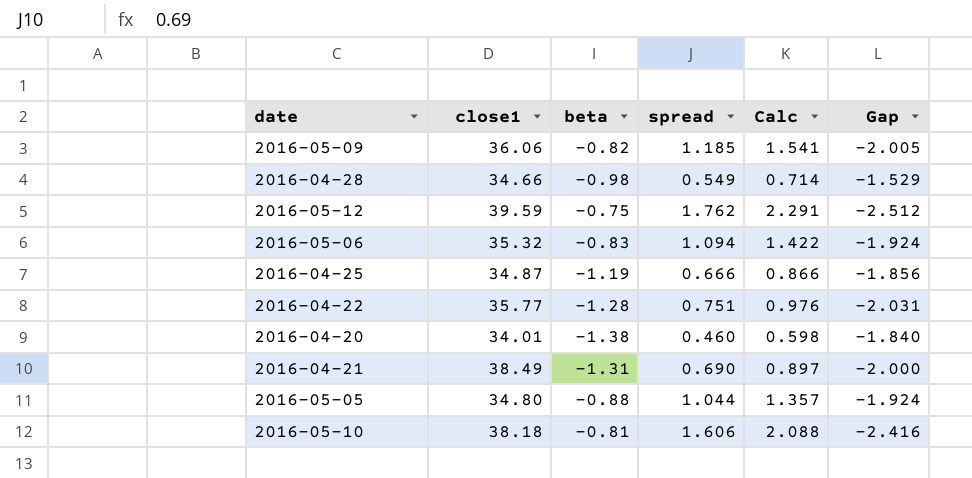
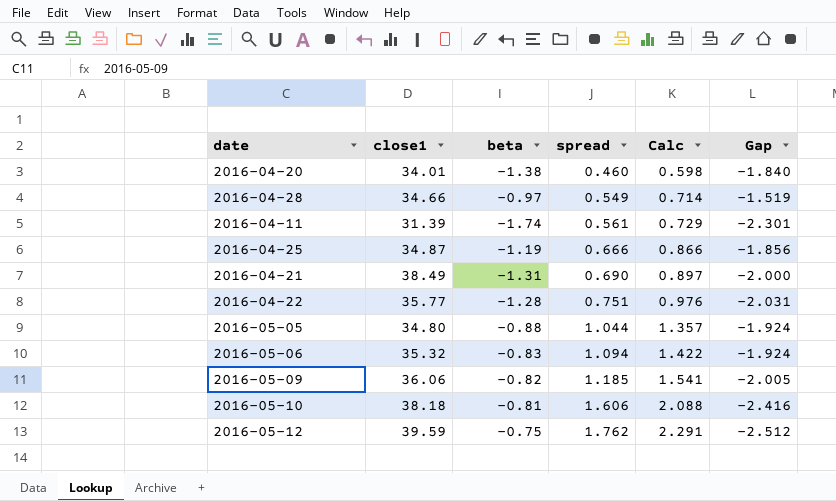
row order: none -> spread ascending
2016-04-28 | beta: -0.98 -> -0.97
2016-04-28 | Gap: -1.529 -> -1.519
row 2016-04-11: none -> 31.39 | -1.74 | 0.561 | 0.729 | -2.301

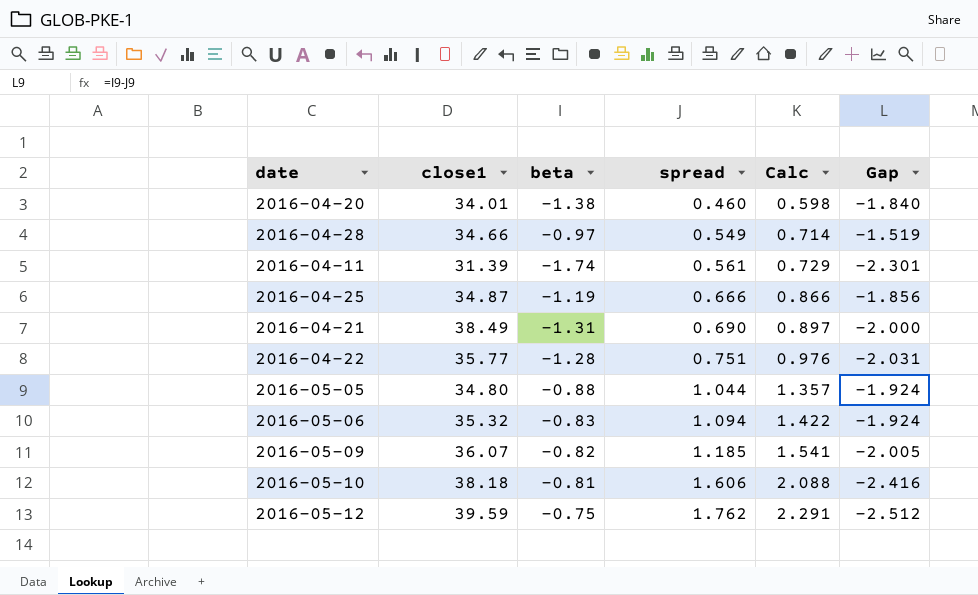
2016-05-09 | close1: 36.06 -> 36.07

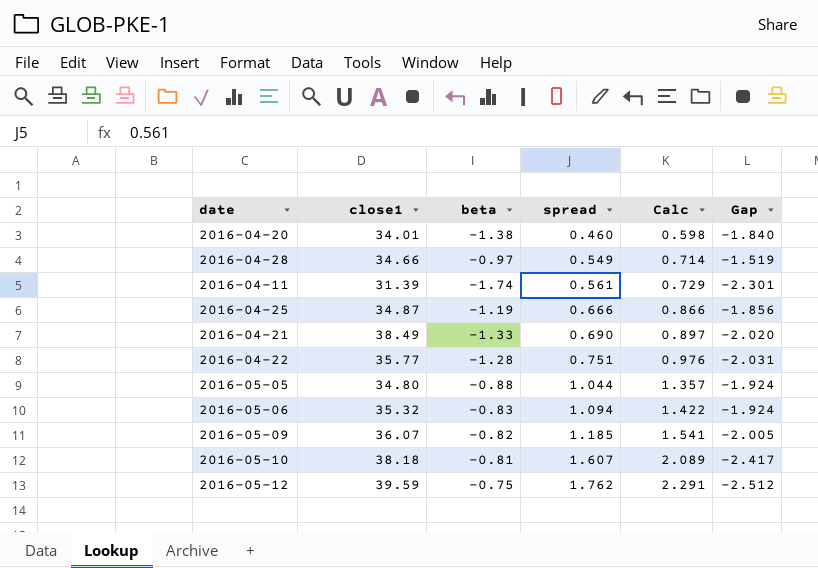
2016-04-21 | beta: -1.31 -> -1.33
2016-04-21 | Gap: -2.000 -> -2.020
2016-05-10 | spread: 1.606 -> 1.607
2016-05-10 | Calc: 2.088 -> 2.089
2016-05-10 | Gap: -2.416 -> -2.417

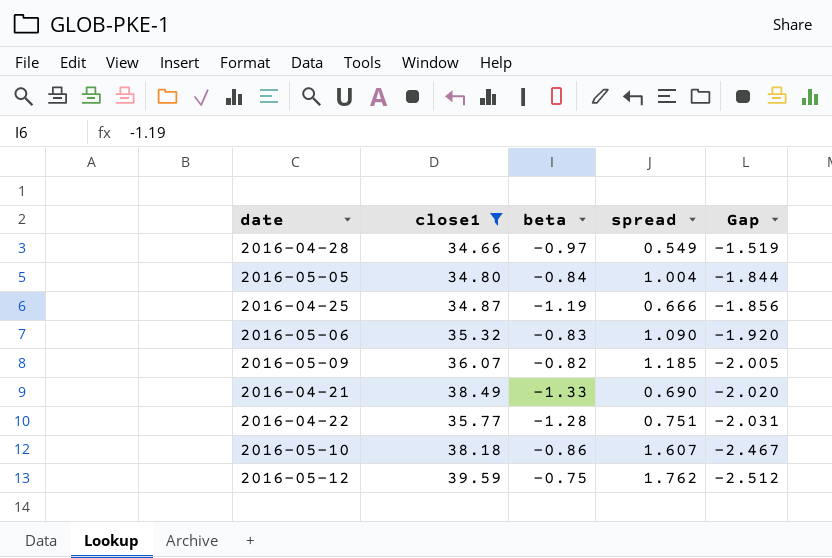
filter: none -> close1 >= 34.66
row order: spread ascending -> Gap descending
column Calc | formula: [spread] * 1.3 -> none
2016-05-05 | beta: -0.88 -> -0.84
2016-05-05 | spread: 1.044 -> 1.004
2016-05-05 | Gap: -1.924 -> -1.844
2016-05-06 | spread: 1.094 -> 1.090
2016-05-06 | Gap: -1.924 -> -1.920
2016-05-10 | beta: -0.81 -> -0.86
2016-05-10 | Gap: -2.417 -> -2.467

